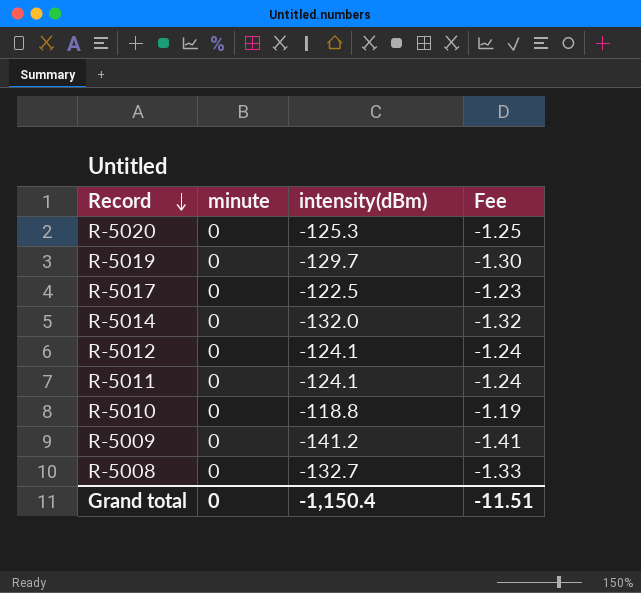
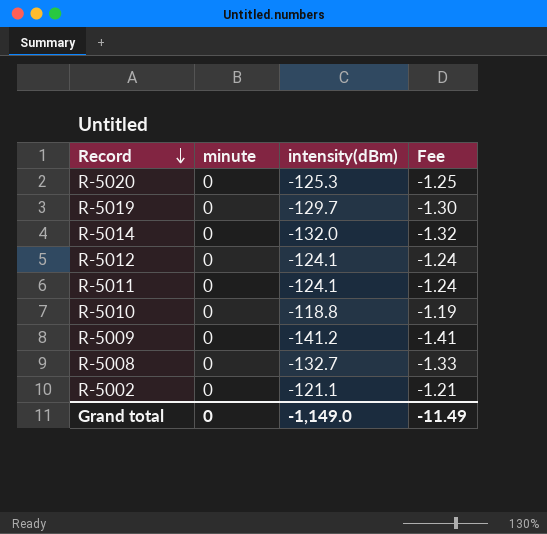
row R-5017: 0 | -122.5 | -1.23 -> none
row R-5002: none -> 0 | -121.1 | -1.21
Grand total | intensity(dBm): -1,150.4 -> -1,149.0
Grand total | Fee: -11.51 -> -11.49

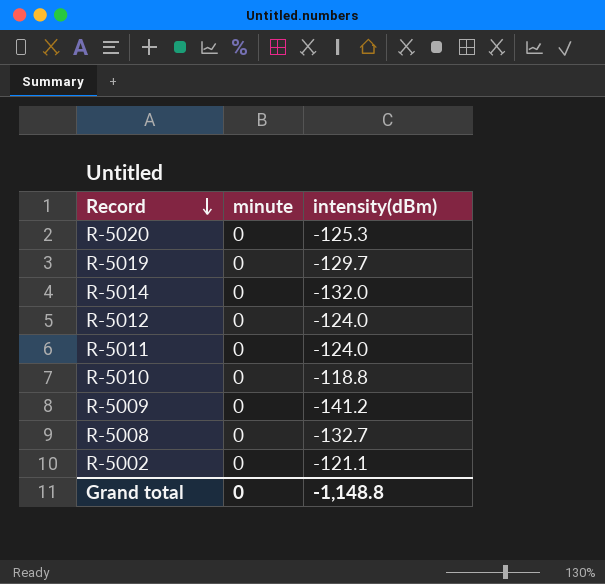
column Fee | formula: [intensity(dBm)] * 0.01 -> none
R-5012 | intensity(dBm): -124.1 -> -124.0
R-5011 | intensity(dBm): -124.1 -> -124.0
Grand total | intensity(dBm): -1,149.0 -> -1,148.8

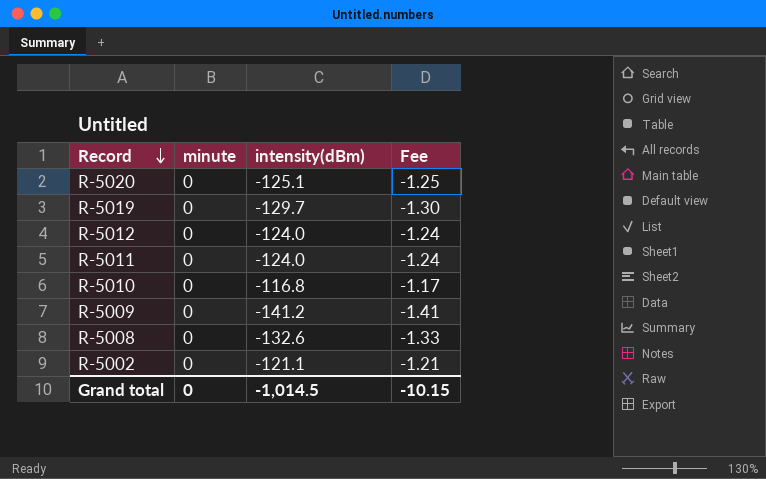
column Fee | formula: none -> [intensity(dBm)] * 0.01
row R-5014: 0 | -132.0 -> none
R-5020 | intensity(dBm): -125.3 -> -125.1
R-5010 | intensity(dBm): -118.8 -> -116.8
R-5008 | intensity(dBm): -132.7 -> -132.6
Grand total | intensity(dBm): -1,148.8 -> -1,014.5

